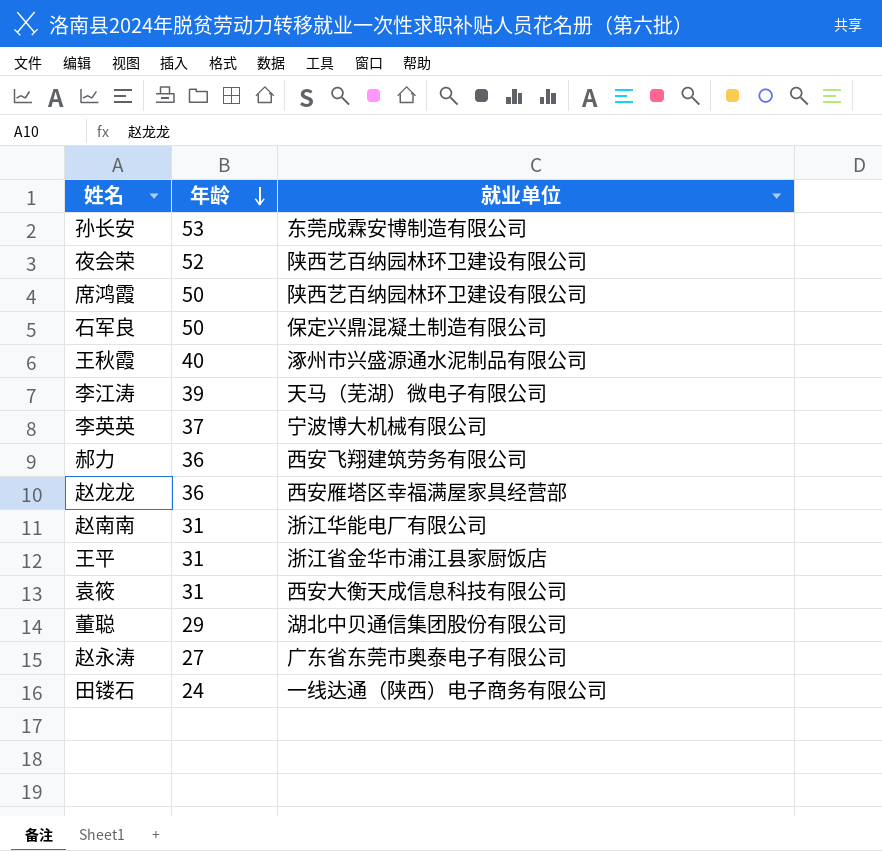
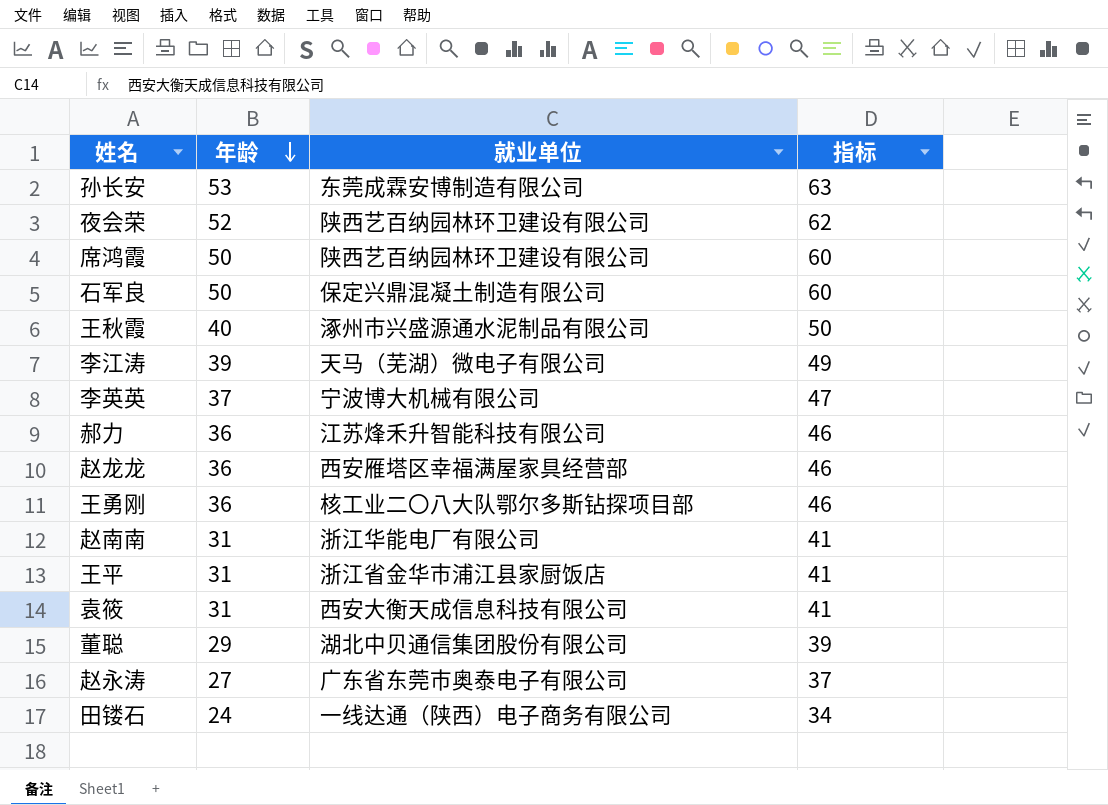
column 指标 | formula: none -> [年龄] + 10
郝力 | 就业单位: 西安飞翔建筑劳务有限公司 -> 江苏烽禾升智能科技有限公司
row 王勇刚: none -> 36 | 核工业二〇八大队鄂尔多斯钻探项目部 | 46

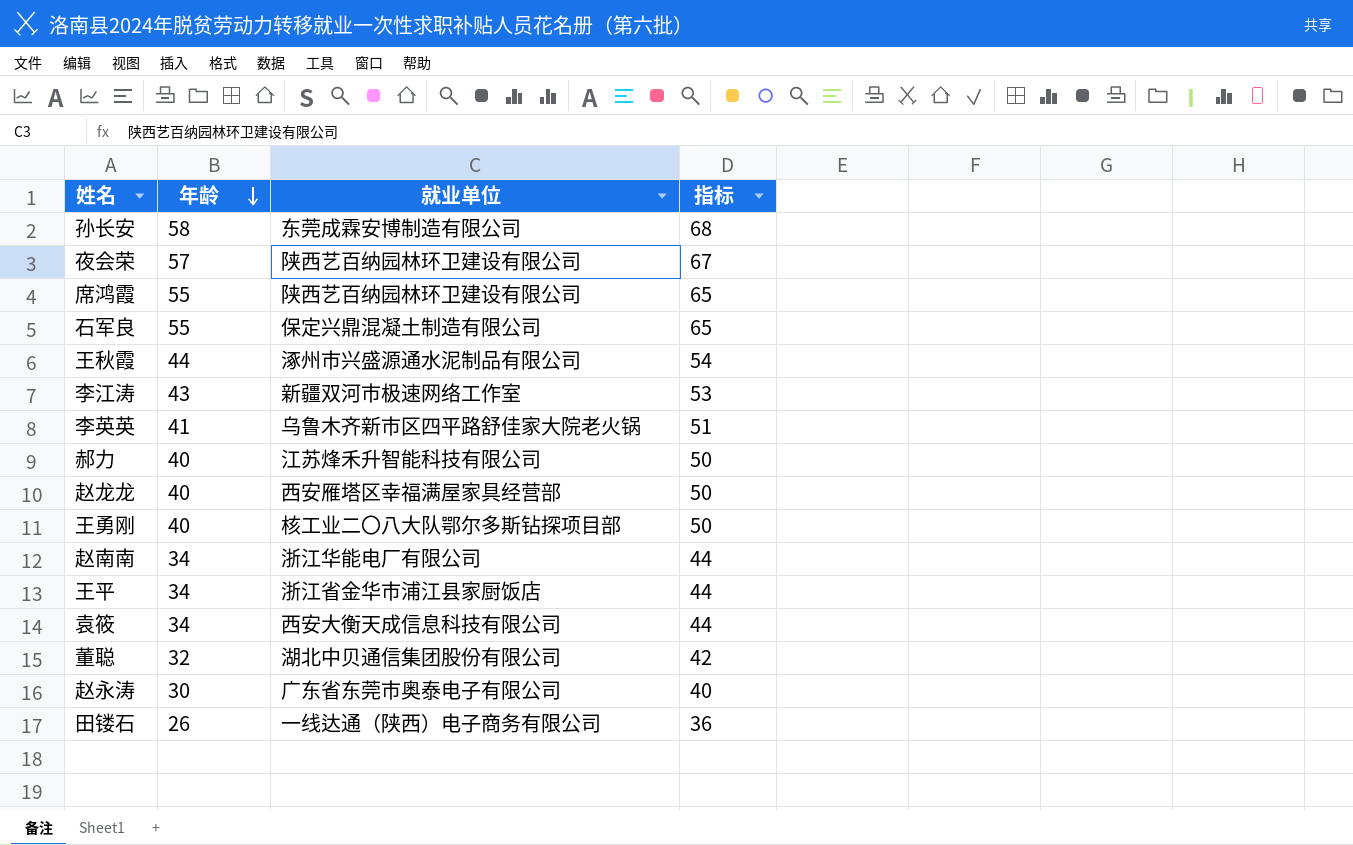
孙长安 | 年龄: 53 -> 58
孙长安 | 指标: 63 -> 68
夜会荣 | 年龄: 52 -> 57
夜会荣 | 指标: 62 -> 67
席鸿霞 | 年龄: 50 -> 55
席鸿霞 | 指标: 60 -> 65
石军良 | 年龄: 50 -> 55
石军良 | 指标: 60 -> 65
王秋霞 | 年龄: 40 -> 44
王秋霞 | 指标: 50 -> 54
李江涛 | 年龄: 39 -> 43
李江涛 | 就业单位: 天马（芜湖）微电子有限公司 -> 新疆双河市极速网络工作室
李江涛 | 指标: 49 -> 53
李英英 | 年龄: 37 -> 41
李英英 | 就业单位: 宁波博大机械有限公司 -> 乌鲁木齐新市区四平路舒佳家大院老火锅
李英英 | 指标: 47 -> 51
郝力 | 年龄: 36 -> 40
郝力 | 指标: 46 -> 50
赵龙龙 | 年龄: 36 -> 40
赵龙龙 | 指标: 46 -> 50
王勇刚 | 年龄: 36 -> 40
王勇刚 | 指标: 46 -> 50
赵南南 | 年龄: 31 -> 34
赵南南 | 指标: 41 -> 44
王平 | 年龄: 31 -> 34
王平 | 指标: 41 -> 44
袁筱 | 年龄: 31 -> 34
袁筱 | 指标: 41 -> 44
董聪 | 年龄: 29 -> 32
董聪 | 指标: 39 -> 42
赵永涛 | 年龄: 27 -> 30
赵永涛 | 指标: 37 -> 40
田镂石 | 年龄: 24 -> 26
田镂石 | 指标: 34 -> 36

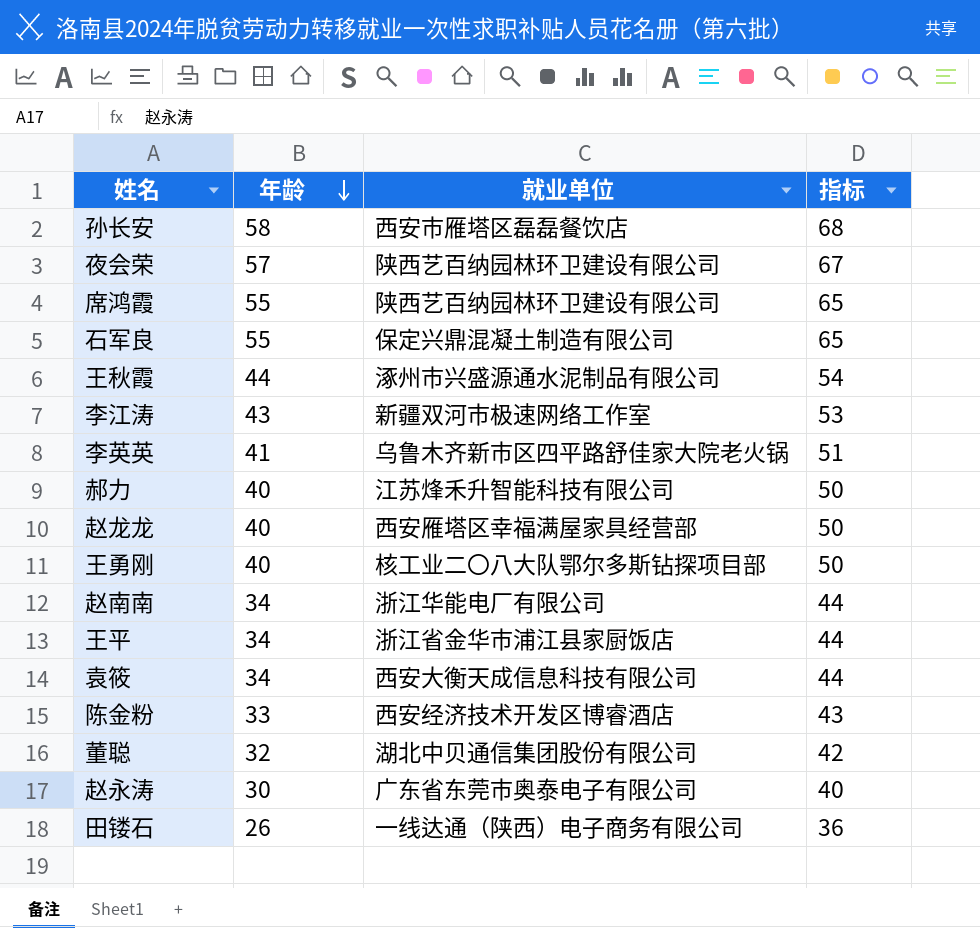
孙长安 | 就业单位: 东莞成霖安博制造有限公司 -> 西安市雁塔区磊磊餐饮店
row 陈金粉: none -> 33 | 西安经济技术开发区博睿酒店 | 43

